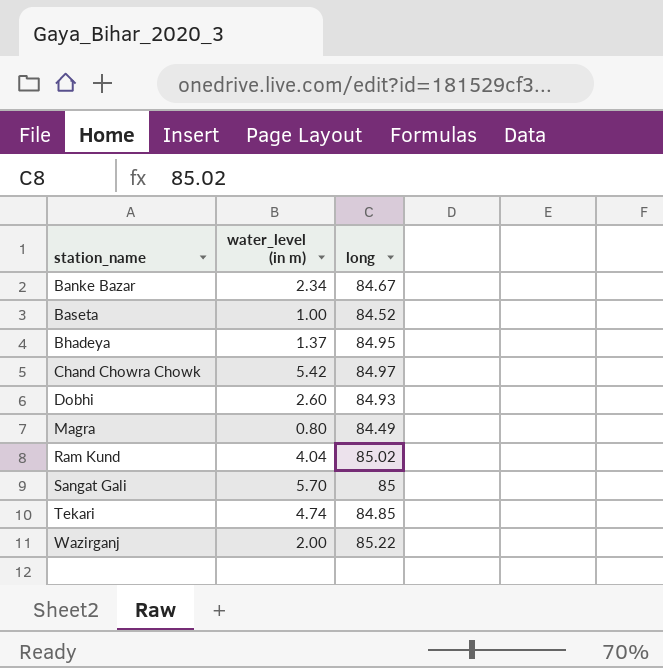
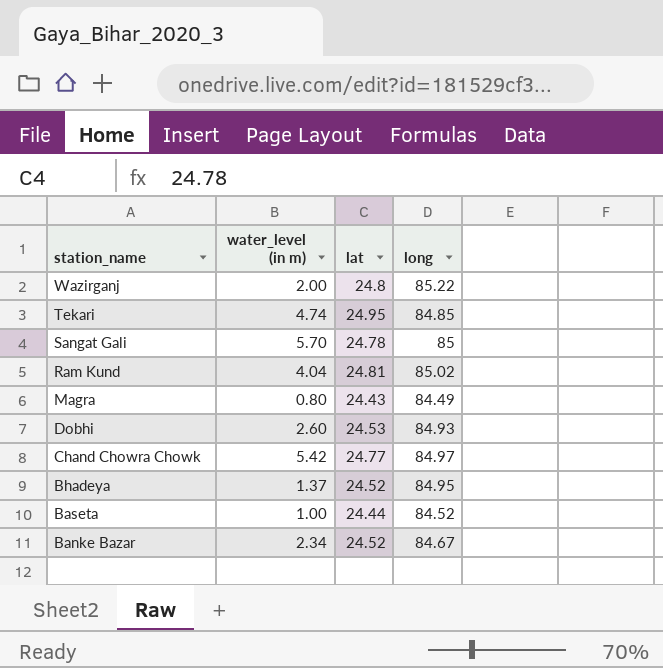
row order: station_name ascending -> station_name descending
column lat | position: none -> 3

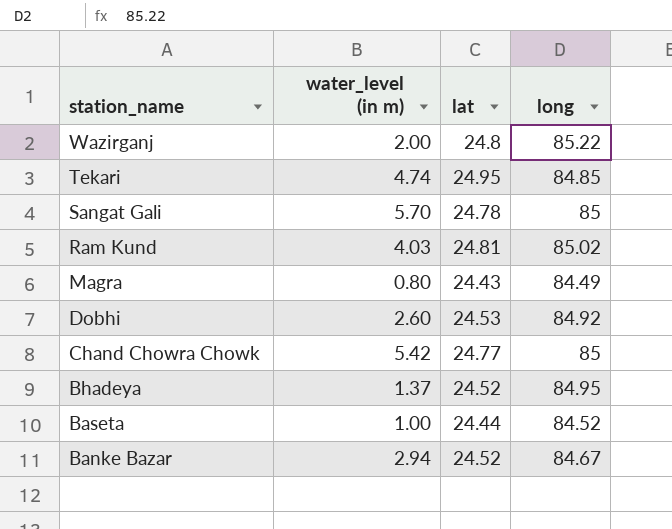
Ram Kund | water_level (in m): 4.04 -> 4.03
Dobhi | long: 84.93 -> 84.92
Chand Chowra Chowk | long: 84.97 -> 85
Banke Bazar | water_level (in m): 2.34 -> 2.94

